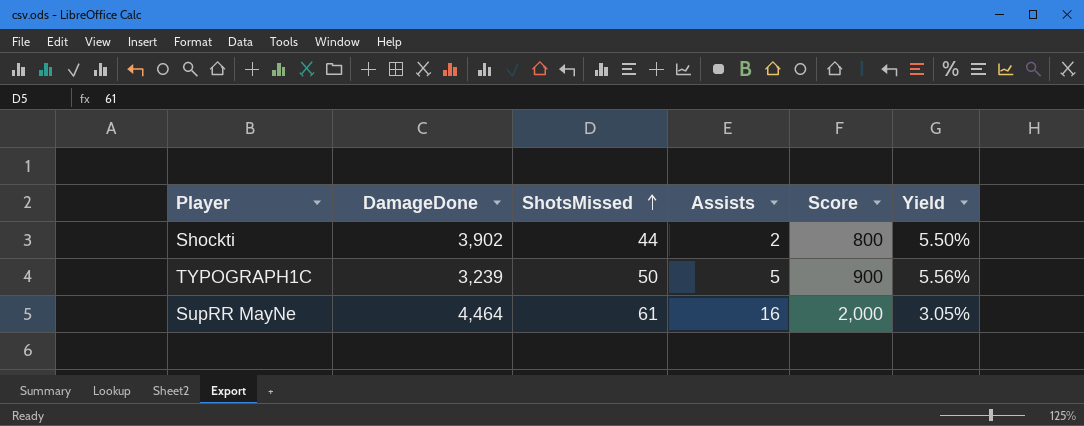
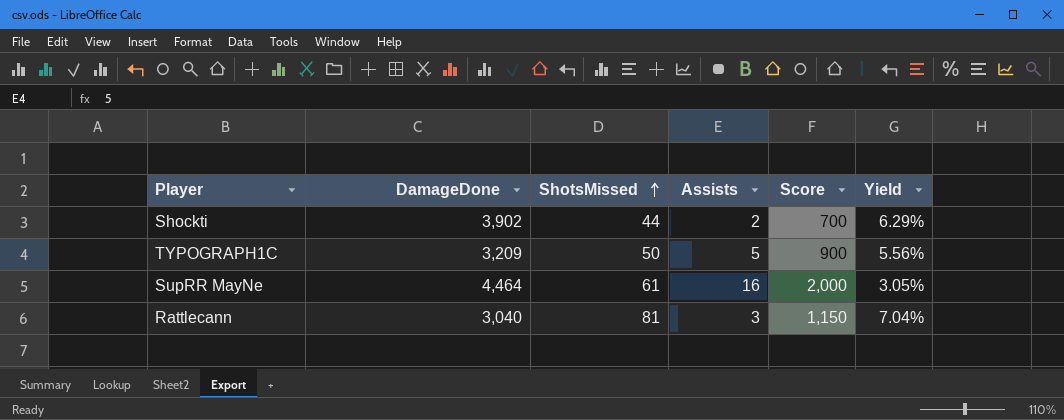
Shockti | Score: 800 -> 700
Shockti | Yield: 5.50% -> 6.29%
TYPOGRAPH1C | DamageDone: 3,239 -> 3,209
row Rattlecann: none -> 3,040 | 81 | 3 | 1,150 | 7.04%

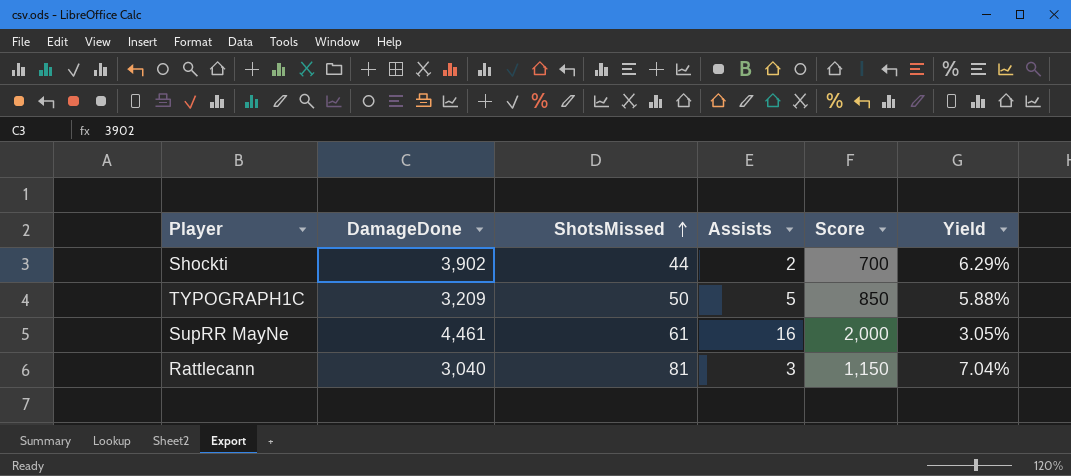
TYPOGRAPH1C | Score: 900 -> 850
TYPOGRAPH1C | Yield: 5.56% -> 5.88%
SupRR MayNe | DamageDone: 4,464 -> 4,461

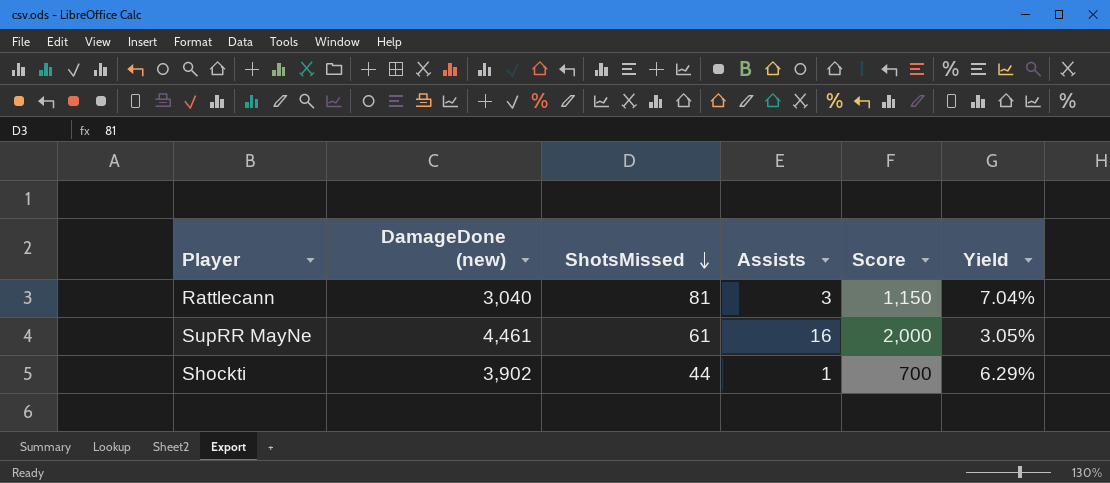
row order: ShotsMissed ascending -> ShotsMissed descending
column name: DamageDone -> DamageDone (new)
row TYPOGRAPH1C: 3,209 | 50 | 5 | 850 | 5.88% -> none
Shockti | Assists: 2 -> 1

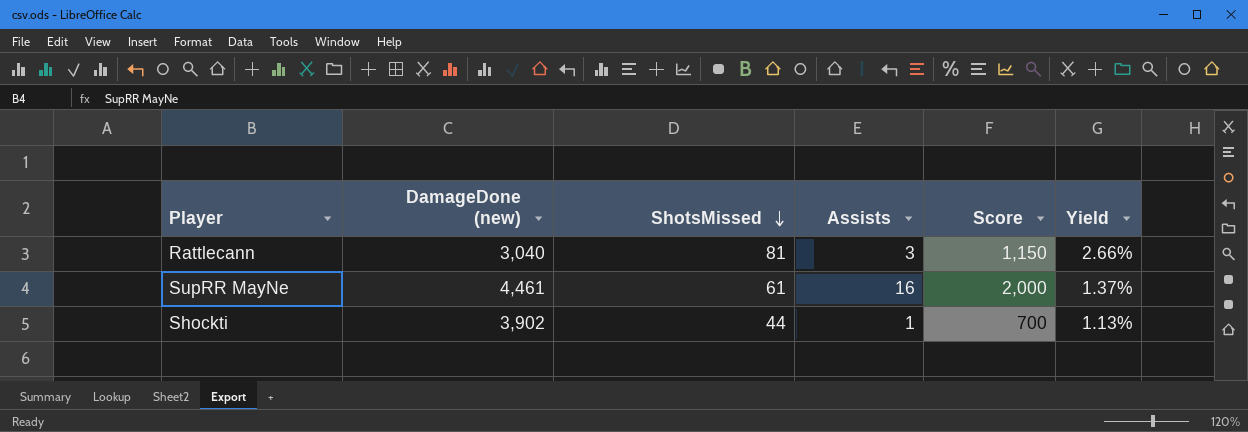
column Yield | formula: [ShotsMissed] / [Score] -> [ShotsMissed] / [DamageDone (new)]

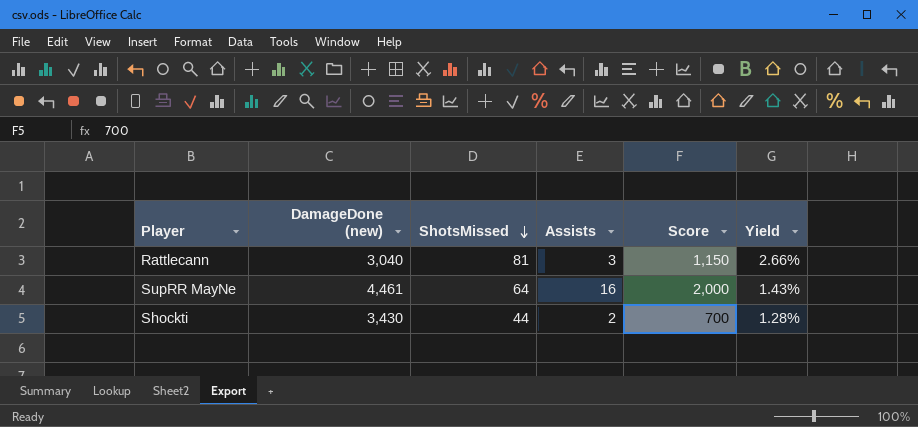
SupRR MayNe | ShotsMissed: 61 -> 64
SupRR MayNe | Yield: 1.37% -> 1.43%
Shockti | DamageDone (new): 3,902 -> 3,430
Shockti | Assists: 1 -> 2
Shockti | Yield: 1.13% -> 1.28%

